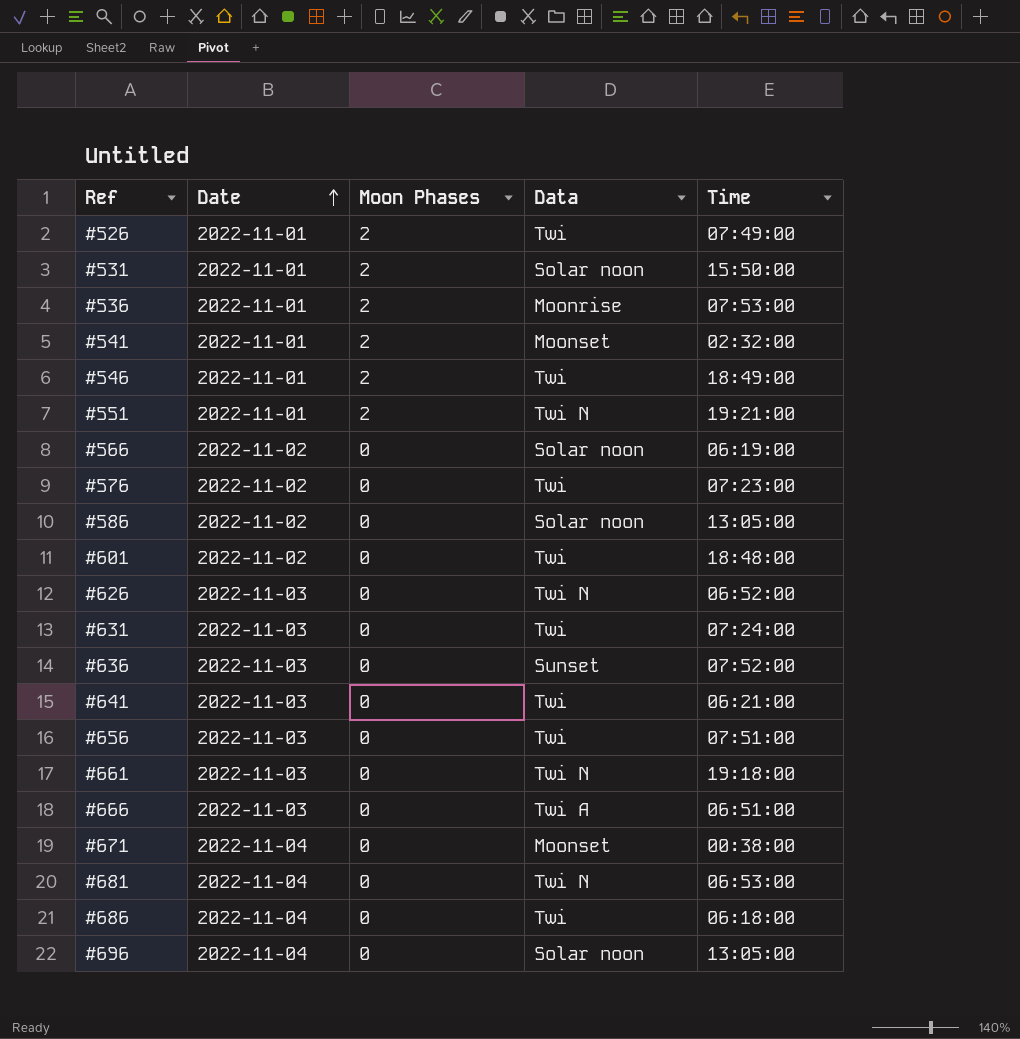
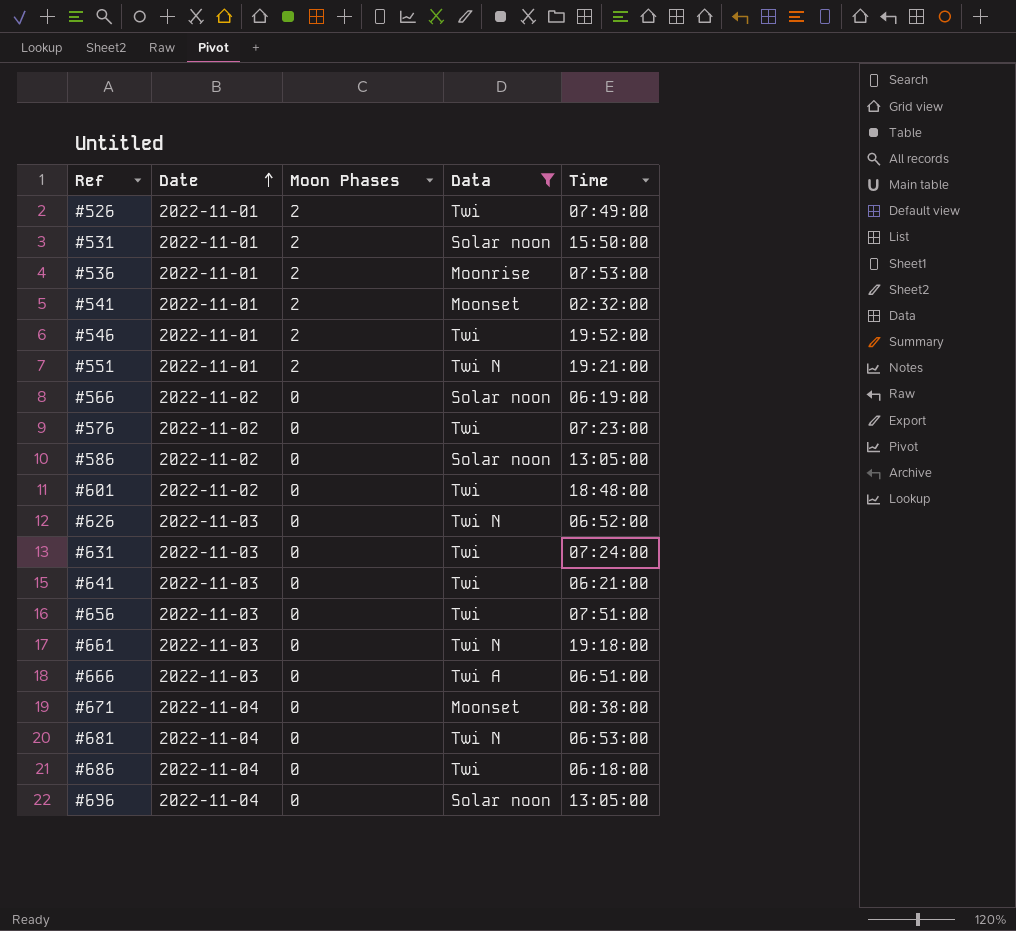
filter: none -> Data != Sunset
#546 | Time: 18:49:00 -> 19:52:00

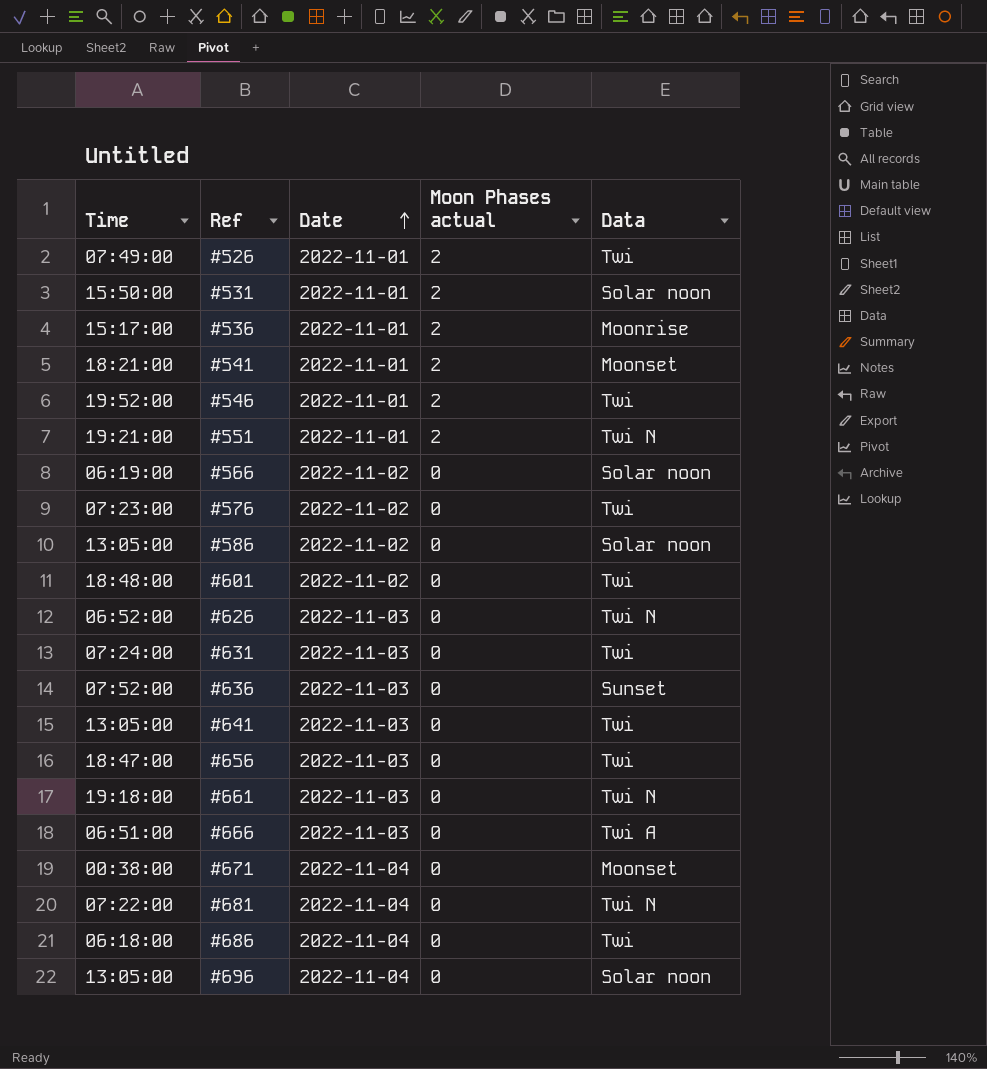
filter: Data != Sunset -> none
column Time | position: 5 -> 1
column name: Moon Phases -> Moon Phases actual
#536 | Time: 07:53:00 -> 15:17:00
#541 | Time: 02:32:00 -> 18:21:00
#641 | Time: 06:21:00 -> 13:05:00
#656 | Time: 07:51:00 -> 18:47:00
#681 | Time: 06:53:00 -> 07:22:00

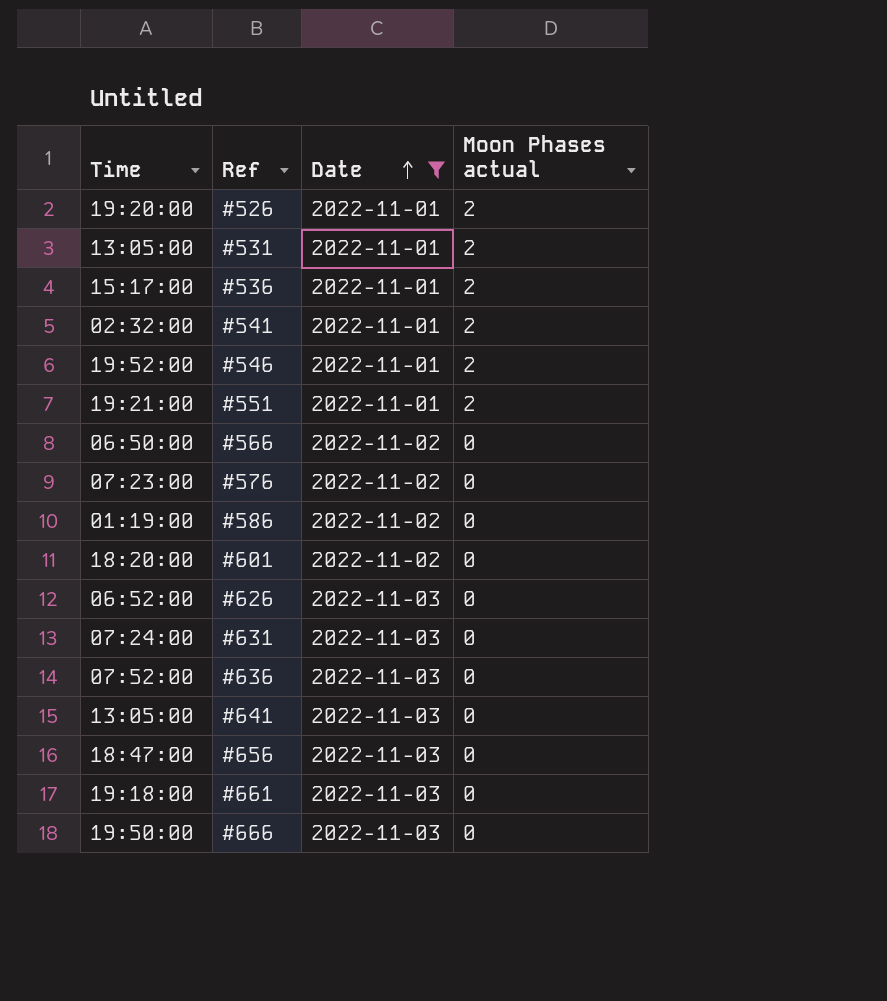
filter: none -> Date != 2022-11-04
column Data | position: 5 -> none
#526 | Time: 07:49:00 -> 19:20:00
#531 | Time: 15:50:00 -> 13:05:00
#541 | Time: 18:21:00 -> 02:32:00
#566 | Time: 06:19:00 -> 06:50:00
#586 | Time: 13:05:00 -> 01:19:00
#601 | Time: 18:48:00 -> 18:20:00
#666 | Time: 06:51:00 -> 19:50:00

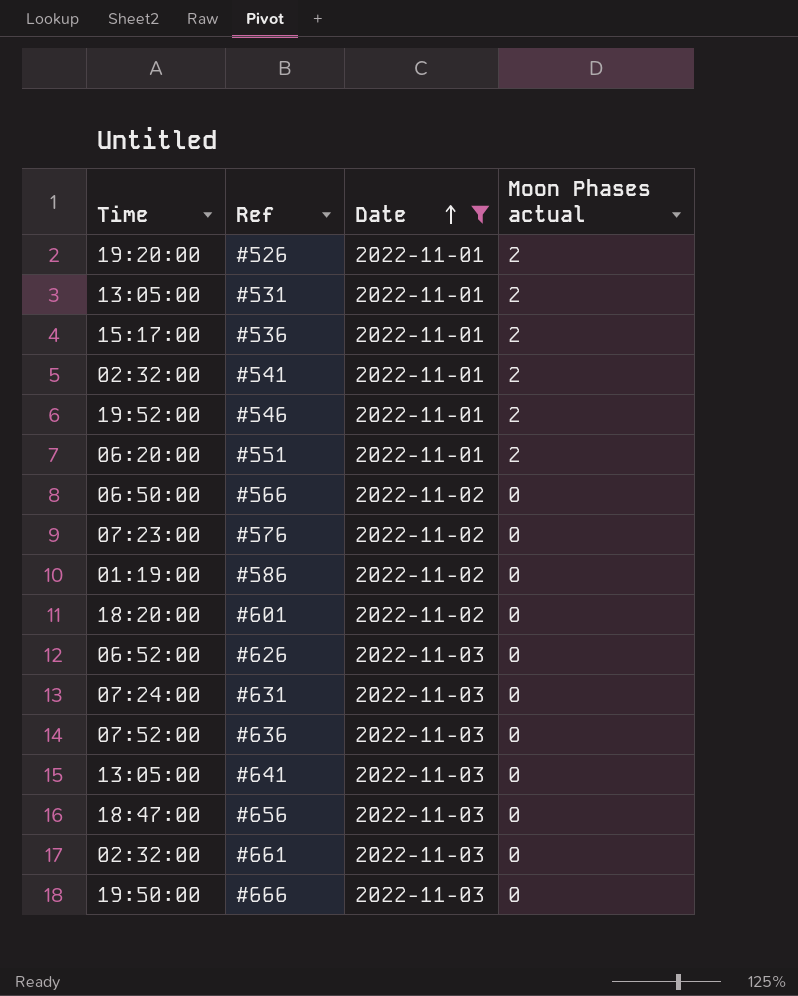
#551 | Time: 19:21:00 -> 06:20:00
#661 | Time: 19:18:00 -> 02:32:00

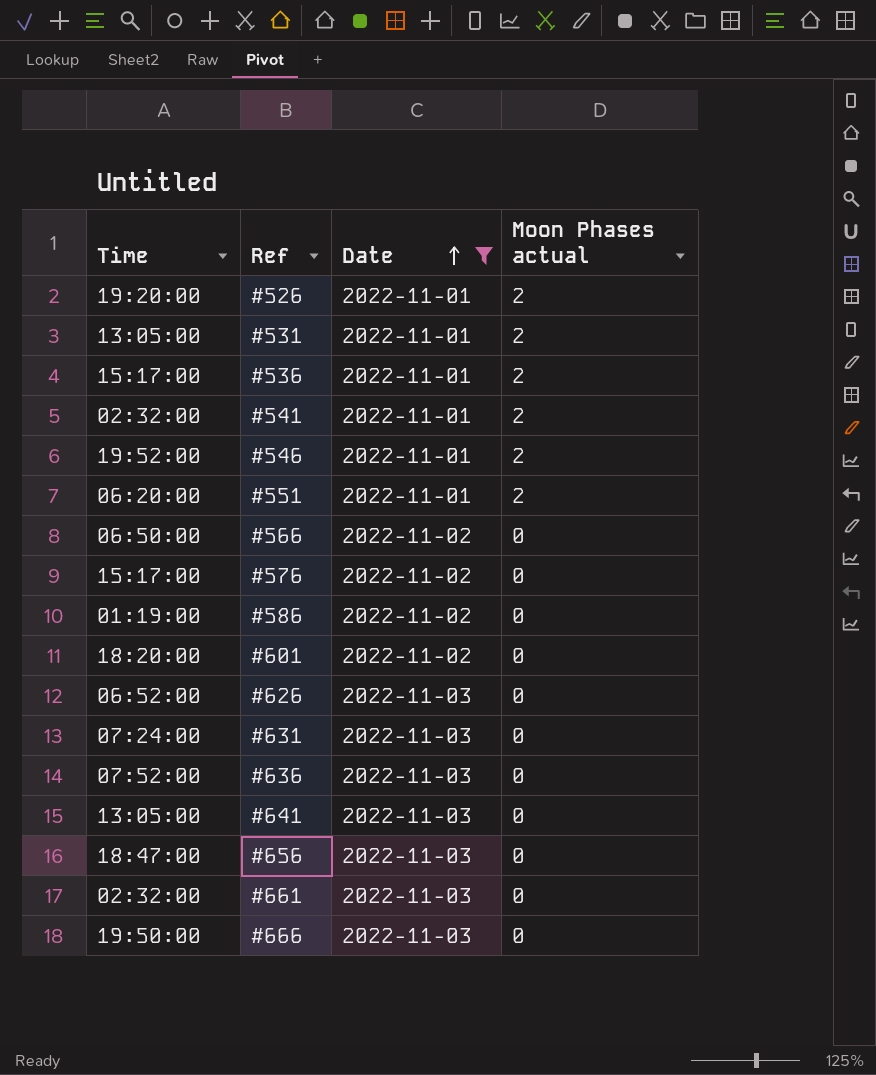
#576 | Time: 07:23:00 -> 15:17:00

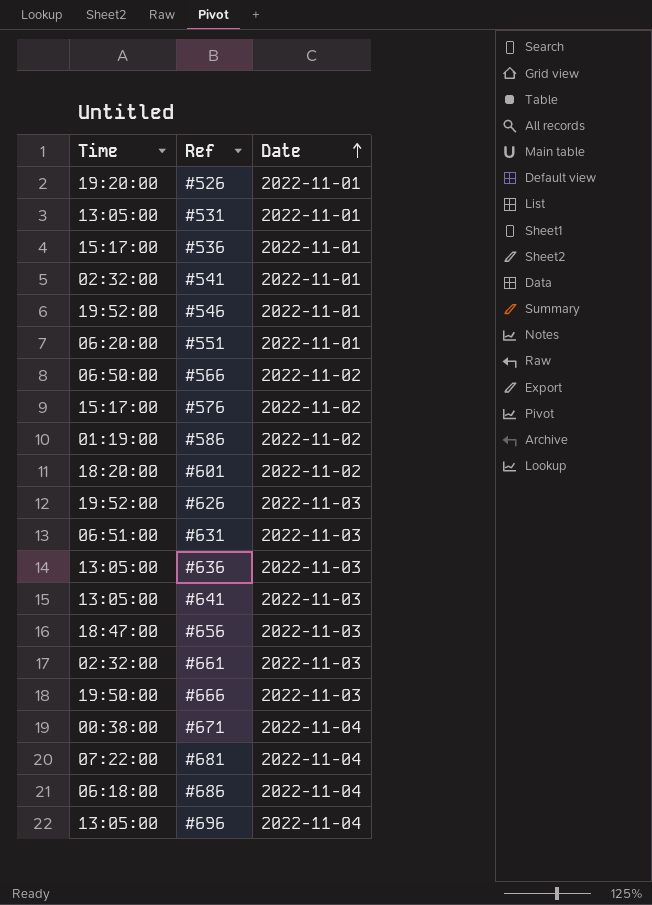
filter: Date != 2022-11-04 -> none
column Moon Phases actual | position: 4 -> none
#626 | Time: 06:52:00 -> 19:52:00
#631 | Time: 07:24:00 -> 06:51:00
#636 | Time: 07:52:00 -> 13:05:00

